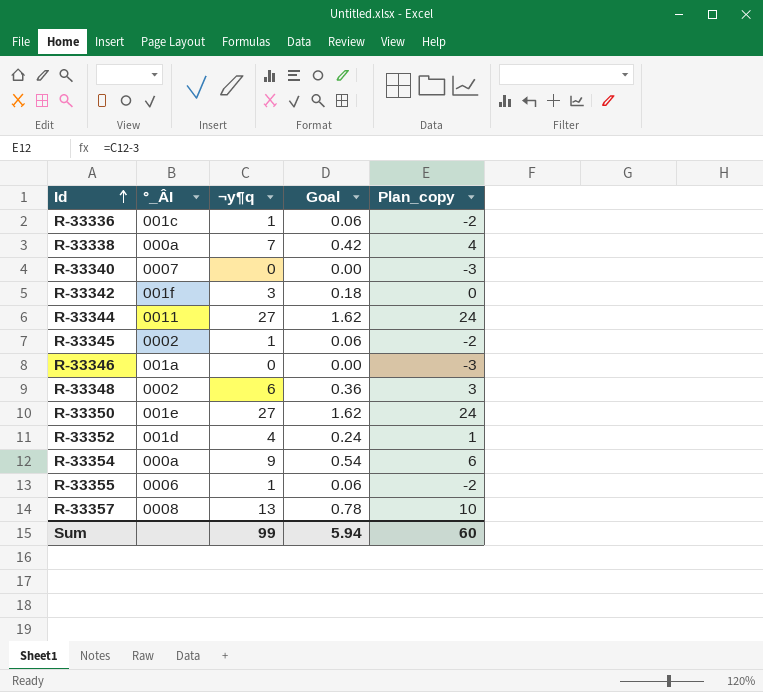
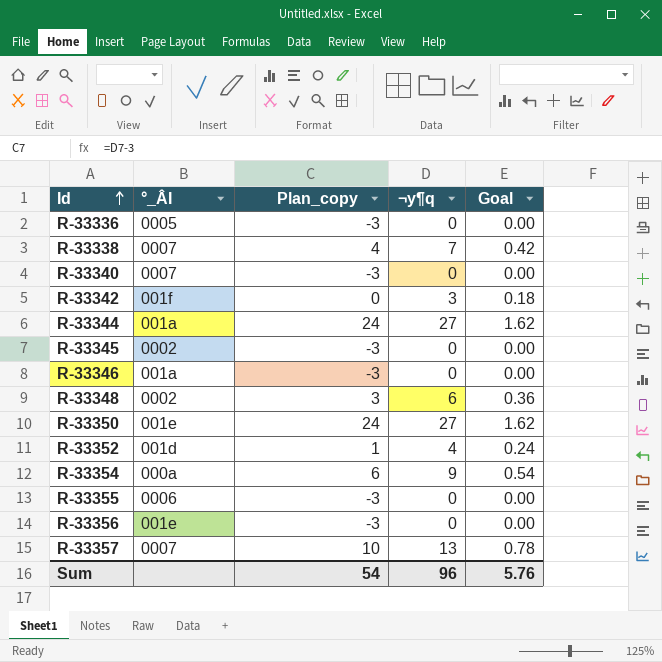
column Plan_copy | position: 5 -> 3
R-33336 | °_ÂI: 001c -> 0005
R-33336 | Plan_copy: -2 -> -3
R-33336 | ¬y¶q: 1 -> 0
R-33336 | Goal: 0.06 -> 0.00
R-33338 | °_ÂI: 000a -> 0007
R-33344 | °_ÂI: 0011 -> 001a
R-33345 | Plan_copy: -2 -> -3
R-33345 | ¬y¶q: 1 -> 0
R-33345 | Goal: 0.06 -> 0.00
R-33355 | Plan_copy: -2 -> -3
R-33355 | ¬y¶q: 1 -> 0
R-33355 | Goal: 0.06 -> 0.00
row R-33356: none -> 001e | -3 | 0 | 0.00
R-33357 | °_ÂI: 0008 -> 0007
Sum | Plan_copy: 60 -> 54
Sum | ¬y¶q: 99 -> 96
Sum | Goal: 5.94 -> 5.76

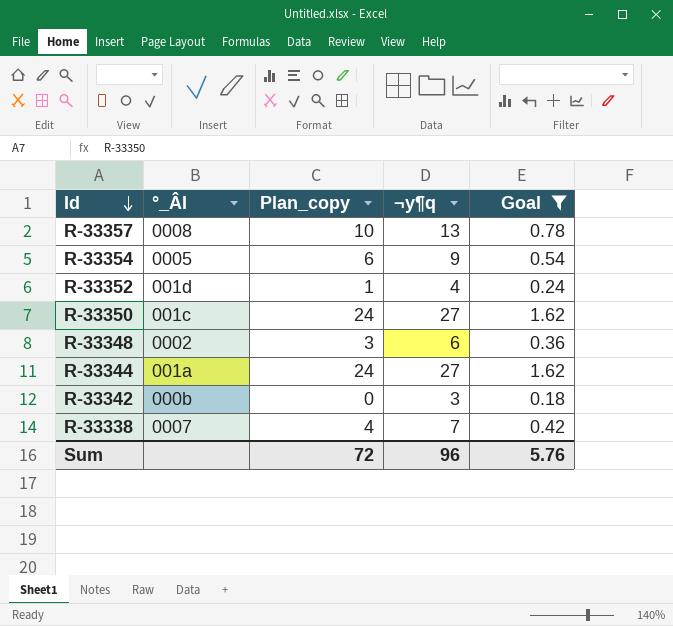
filter: none -> Goal != 0.00
row order: Id ascending -> Id descending
R-33357 | °_ÂI: 0007 -> 0008
R-33354 | °_ÂI: 000a -> 0005
R-33350 | °_ÂI: 001e -> 001c
R-33342 | °_ÂI: 001f -> 000b
Sum | Plan_copy: 54 -> 72

